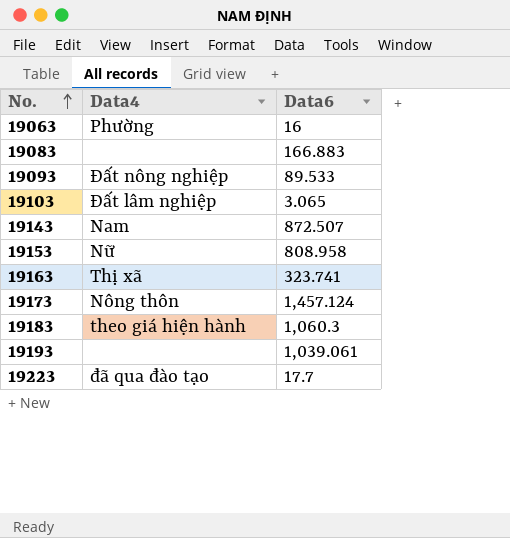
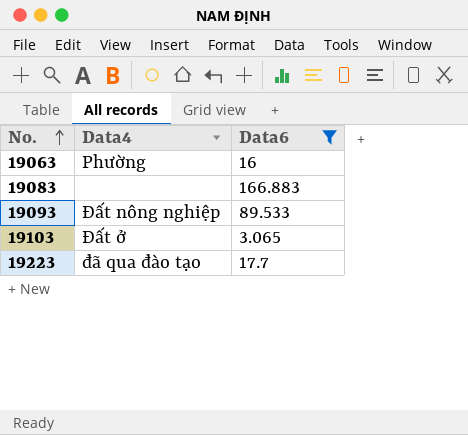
filter: none -> Data6 <= 166.883
19103 | Data4: Đất lâm nghiệp -> Đất ở

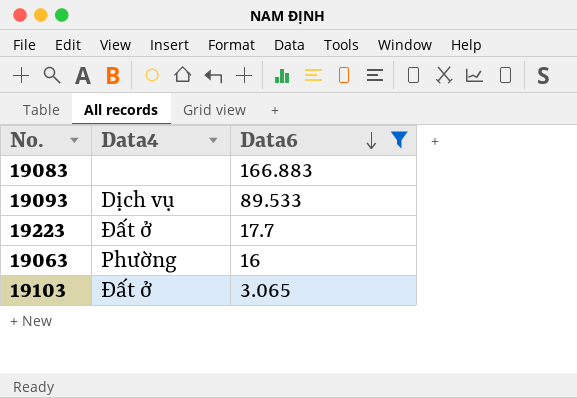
row order: No. ascending -> Data6 descending
19093 | Data4: Đất nông nghiệp -> Dịch vụ
19223 | Data4: đã qua đào tạo -> Đất ở

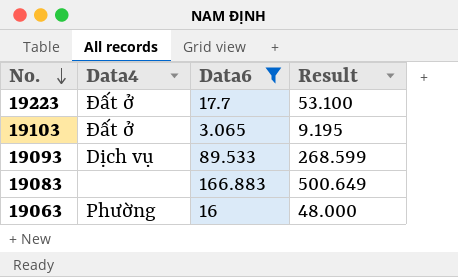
row order: Data6 descending -> No. descending
column Result | formula: none -> [Data6] * 3

